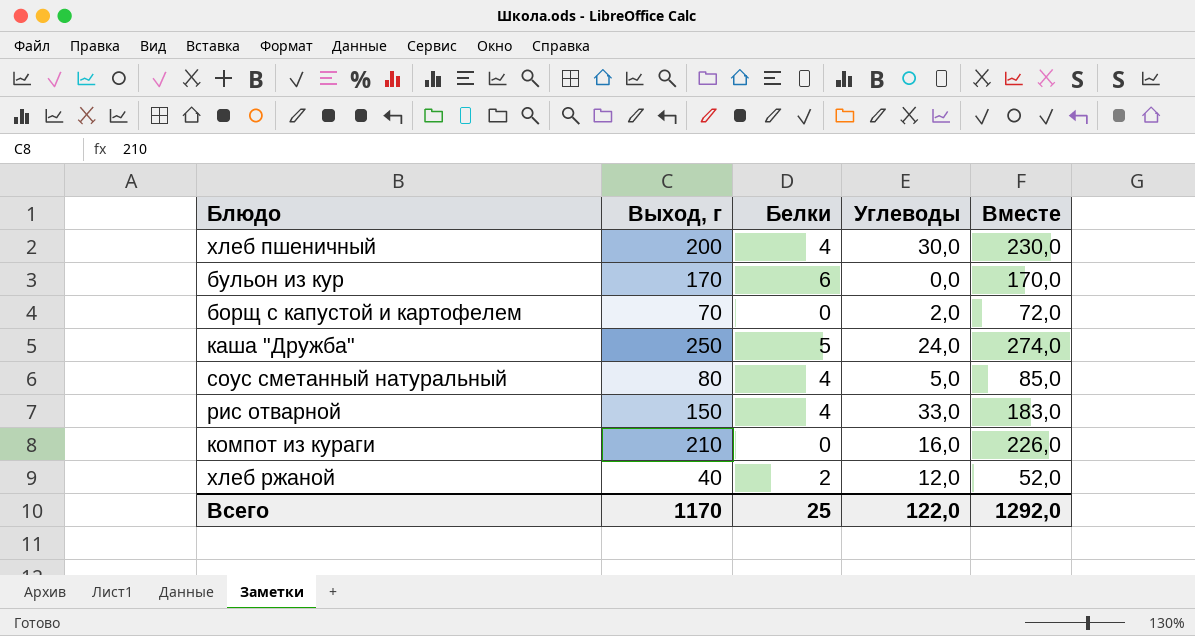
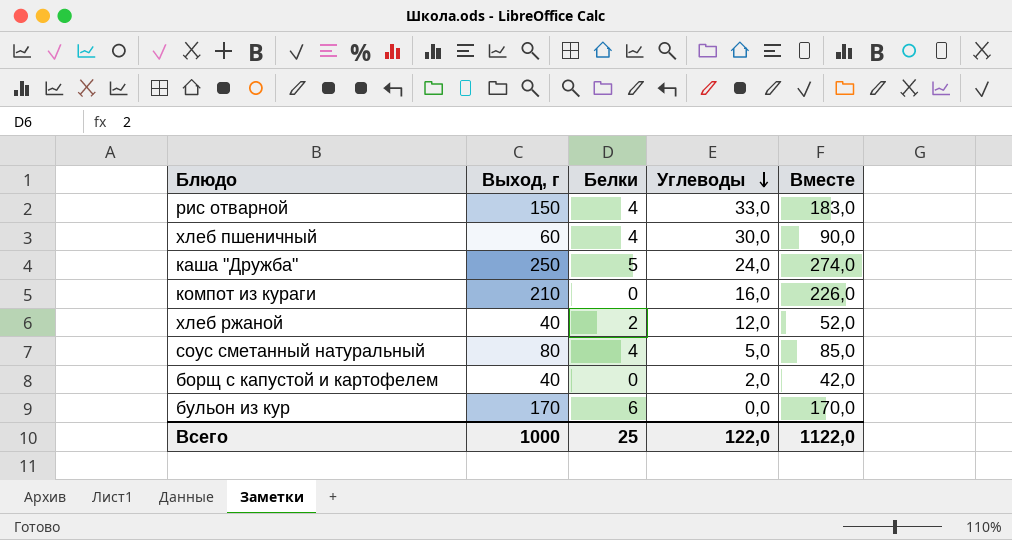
row order: none -> Углеводы descending
хлеб пшеничный | Выход, г: 200 -> 60
хлеб пшеничный | Вместе: 230,0 -> 90,0
борщ с капустой и картофелем | Выход, г: 70 -> 40
борщ с капустой и картофелем | Вместе: 72,0 -> 42,0
Всего | Выход, г: 1170 -> 1000
Всего | Вместе: 1292,0 -> 1122,0

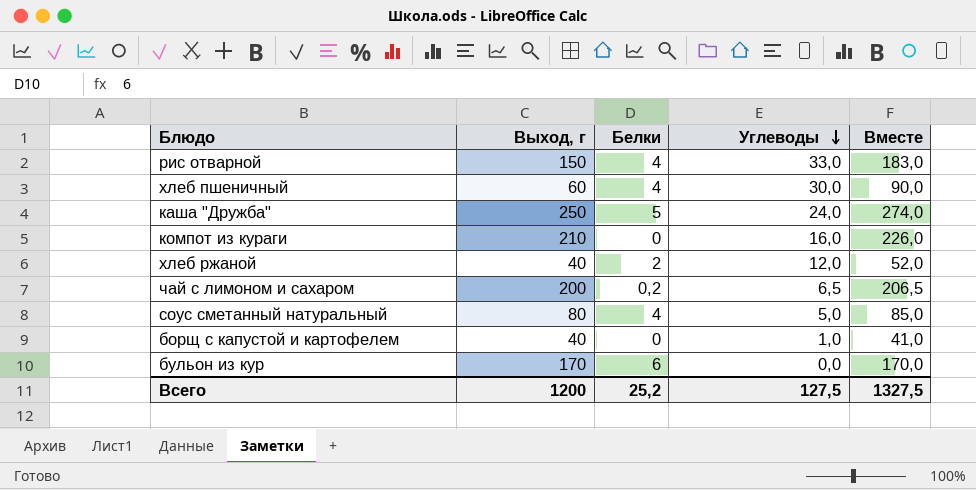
row чай с лимоном и сахаром: none -> 200 | 0,2 | 6,5 | 206,5
борщ с капустой и картофелем | Углеводы: 2,0 -> 1,0
борщ с капустой и картофелем | Вместе: 42,0 -> 41,0
Всего | Выход, г: 1000 -> 1200
Всего | Белки: 25 -> 25,2
Всего | Углеводы: 122,0 -> 127,5
Всего | Вместе: 1122,0 -> 1327,5

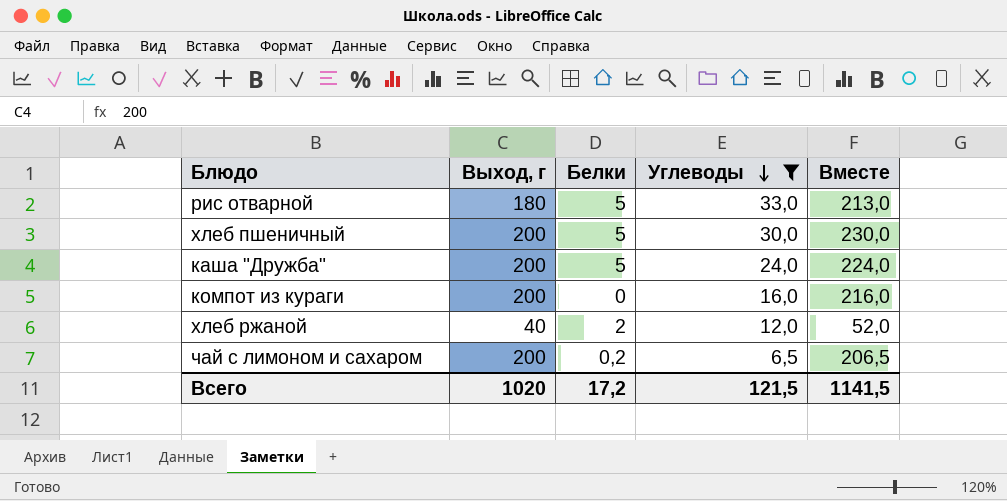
filter: none -> Углеводы >= 6,5
рис отварной | Выход, г: 150 -> 180
рис отварной | Белки: 4 -> 5
рис отварной | Вместе: 183,0 -> 213,0
хлеб пшеничный | Выход, г: 60 -> 200
хлеб пшеничный | Белки: 4 -> 5
хлеб пшеничный | Вместе: 90,0 -> 230,0
каша "Дружба" | Выход, г: 250 -> 200
каша "Дружба" | Вместе: 274,0 -> 224,0
компот из кураги | Выход, г: 210 -> 200
компот из кураги | Вместе: 226,0 -> 216,0
Всего | Выход, г: 1200 -> 1020
Всего | Белки: 25,2 -> 17,2
Всего | Углеводы: 127,5 -> 121,5
Всего | Вместе: 1327,5 -> 1141,5

